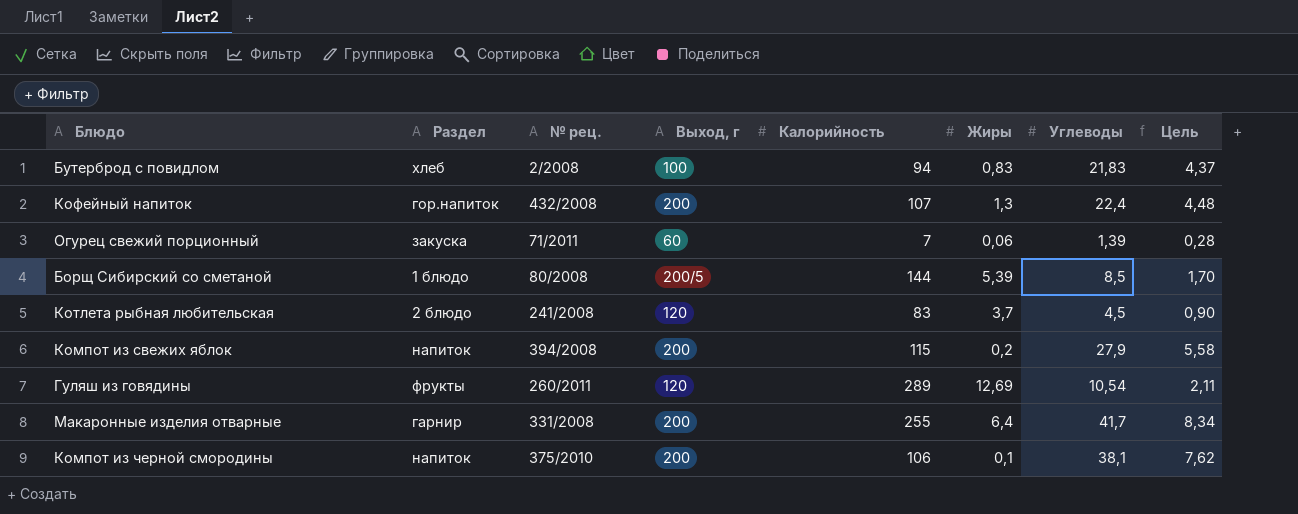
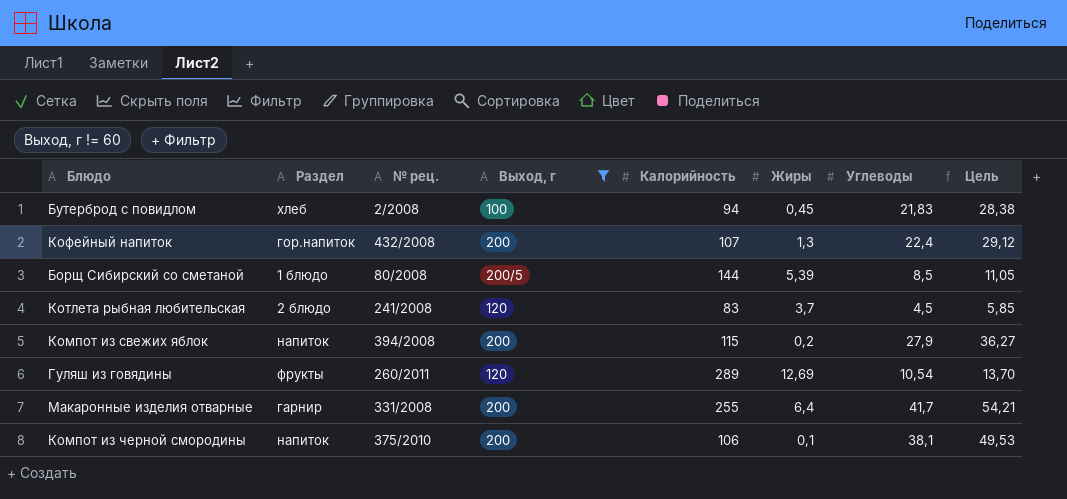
filter: none -> Выход, г != 60
column Цель | formula: [Углеводы] * 0,2 -> [Углеводы] * 1,3
Бутерброд с повидлом | Жиры: 0,83 -> 0,45

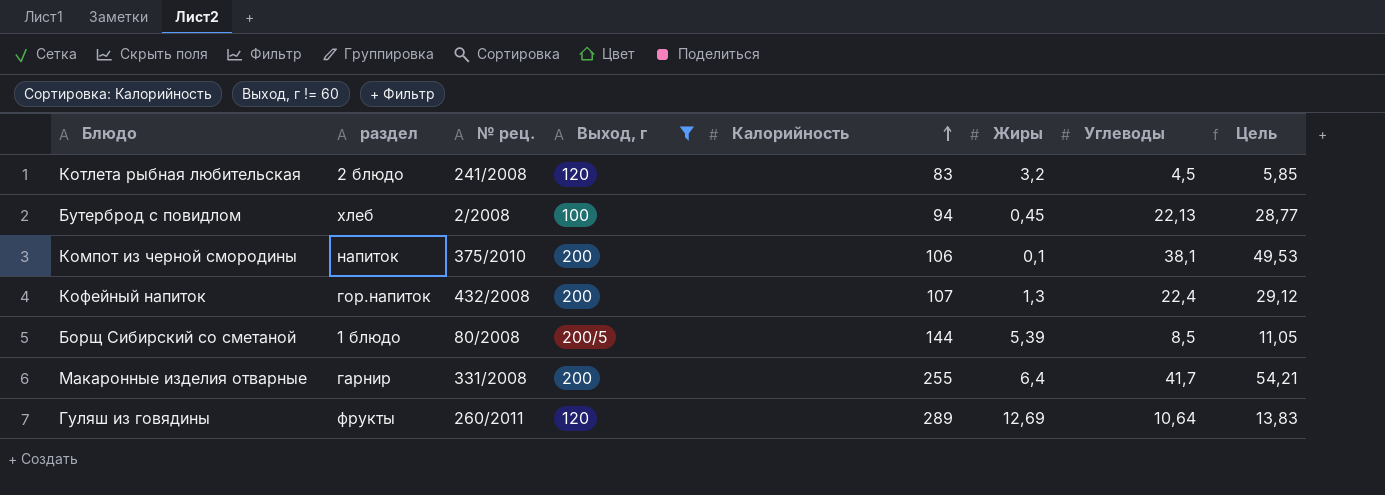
row order: none -> Калорийность ascending
column name: Раздел -> раздел
row Компот из свежих яблок: напиток | 394/2008 | 200 | 115 | 0,2 | 27,9 | 36,27 -> none
Котлета рыбная любительская | Жиры: 3,7 -> 3,2
Бутерброд с повидлом | Углеводы: 21,83 -> 22,13
Бутерброд с повидлом | Цель: 28,38 -> 28,77
Гуляш из говядины | Углеводы: 10,54 -> 10,64
Гуляш из говядины | Цель: 13,70 -> 13,83

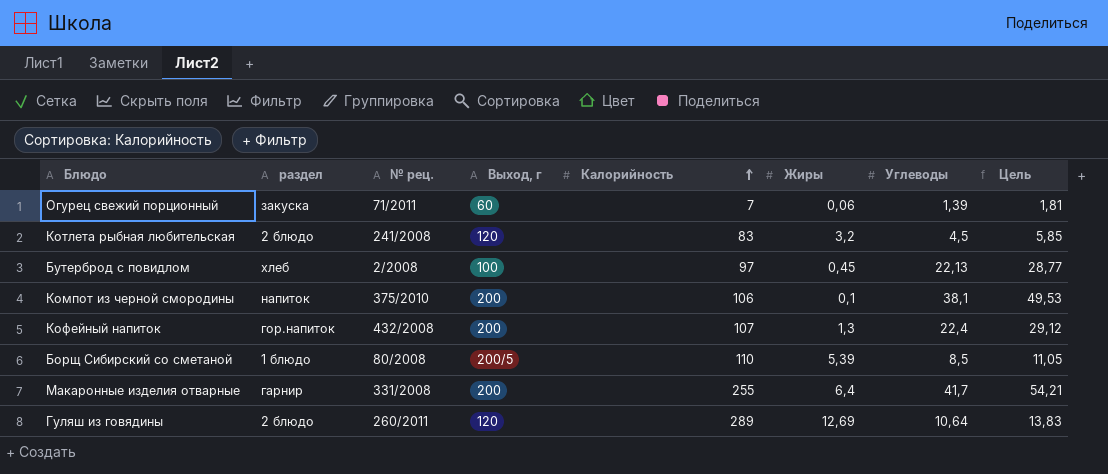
filter: Выход, г != 60 -> none
Бутерброд с повидлом | Калорийность: 94 -> 97
Борщ Сибирский со сметаной | Калорийность: 144 -> 110
Гуляш из говядины | раздел: фрукты -> 2 блюдо

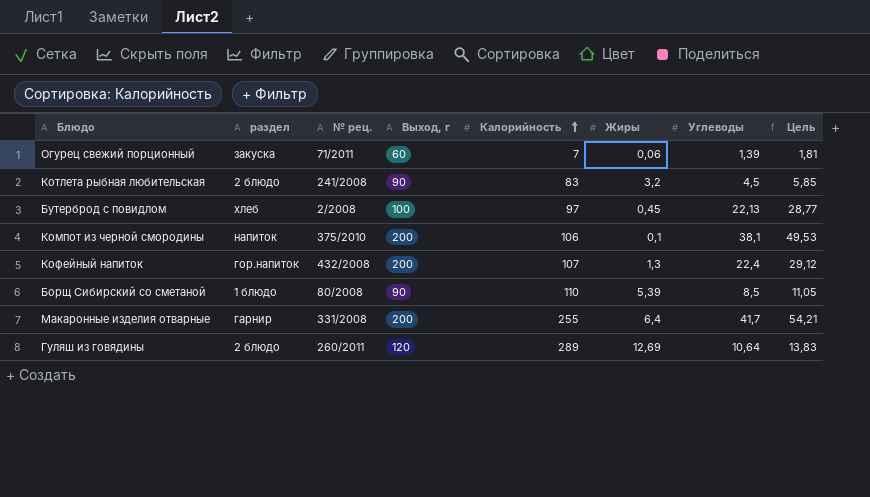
Котлета рыбная любительская | Выход, г: 120 -> 90
Борщ Сибирский со сметаной | Выход, г: 200/5 -> 90

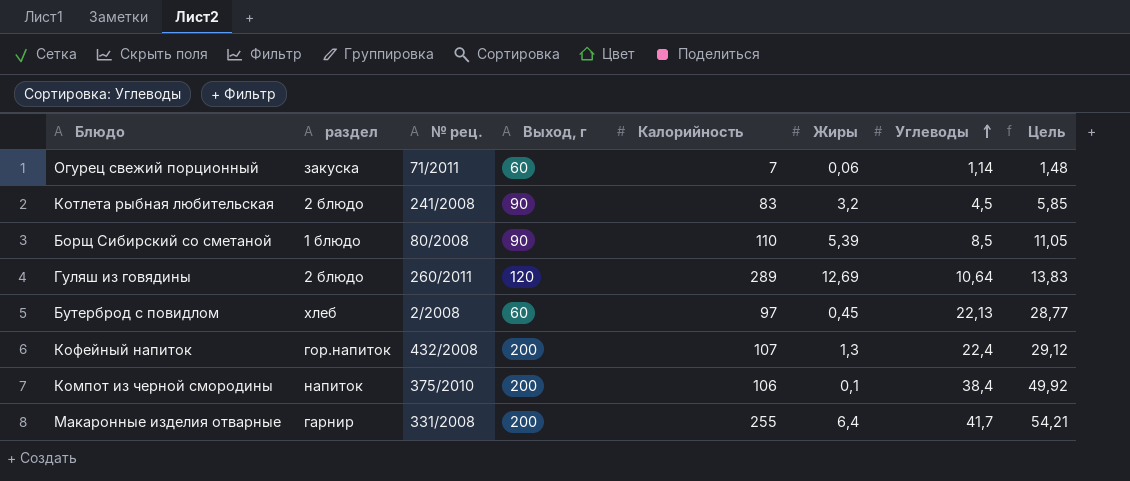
row order: Калорийность ascending -> Углеводы ascending
Огурец свежий порционный | Углеводы: 1,39 -> 1,14
Огурец свежий порционный | Цель: 1,81 -> 1,48
Бутерброд с повидлом | Выход, г: 100 -> 60
Компот из черной смородины | Углеводы: 38,1 -> 38,4
Компот из черной смородины | Цель: 49,53 -> 49,92

